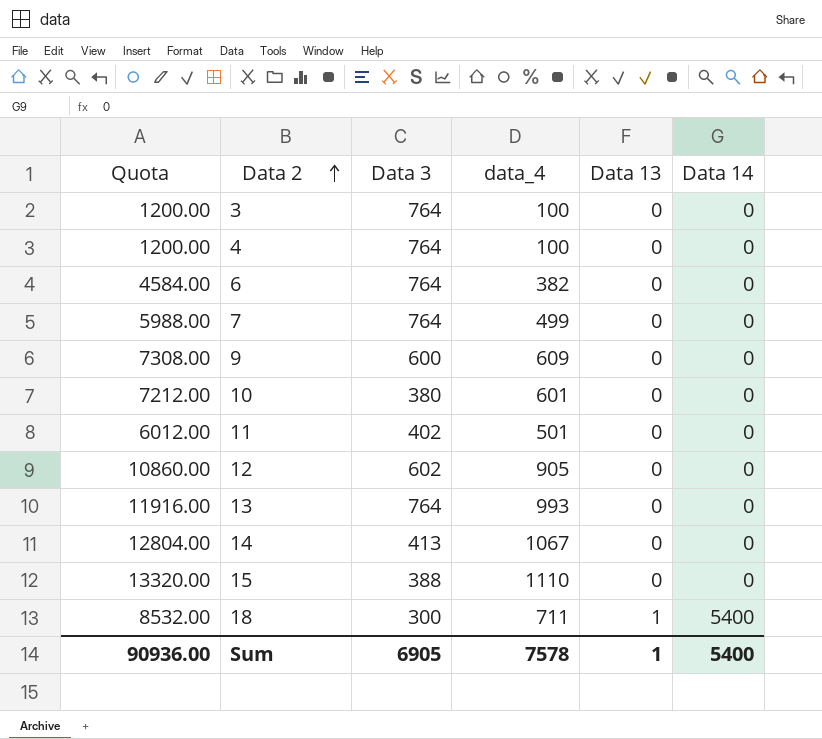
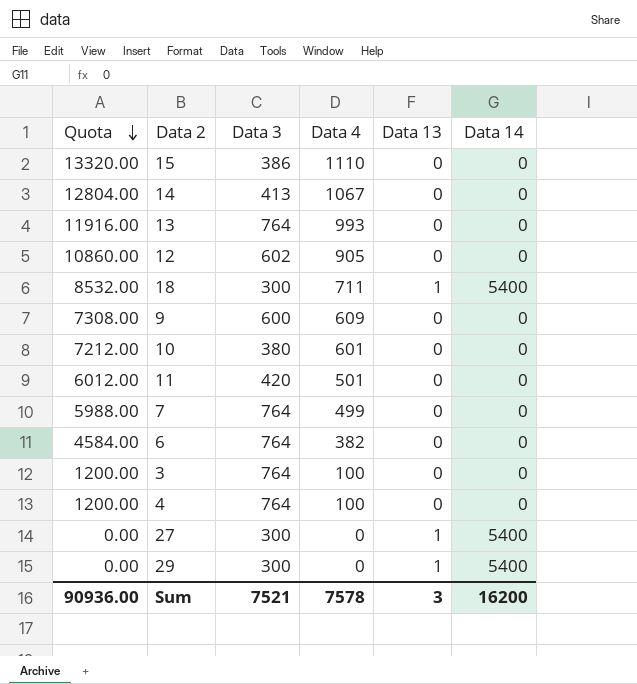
row order: Data 2 ascending -> Quota descending
column name: data_4 -> Data 4
15 | Data 3: 388 -> 386
11 | Data 3: 402 -> 420
row 27: none -> 0.00 | 300 | 0 | 1 | 5400
row 29: none -> 0.00 | 300 | 0 | 1 | 5400
Sum | Data 3: 6905 -> 7521
Sum | Data 13: 1 -> 3
Sum | Data 14: 5400 -> 16200

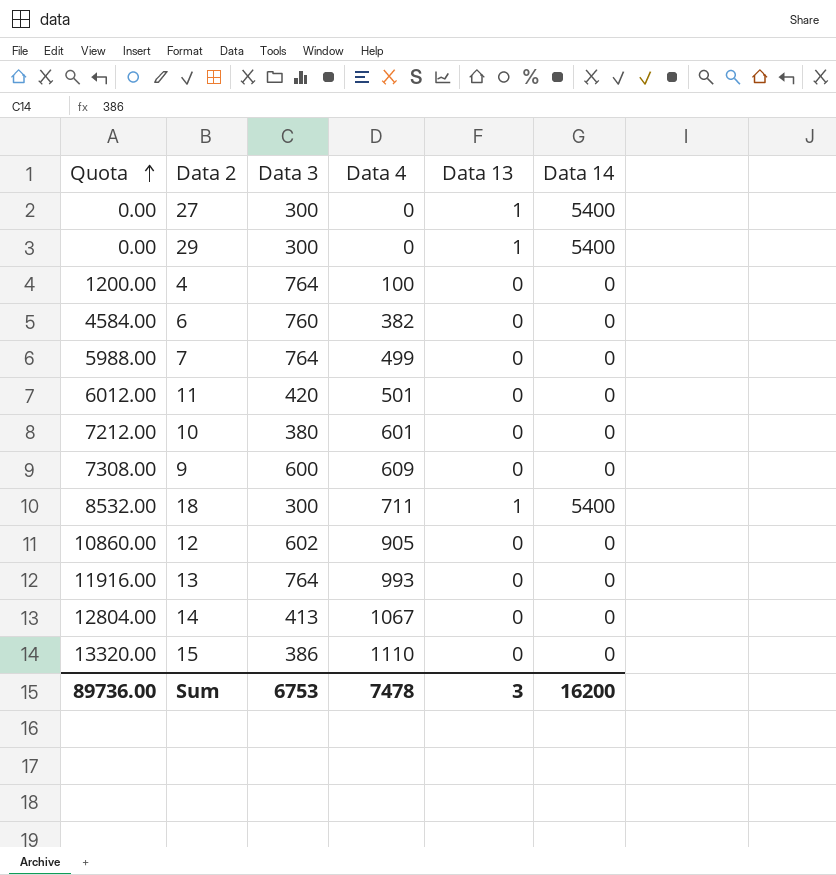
row order: Quota descending -> Quota ascending
row 3: 1200.00 | 764 | 100 | 0 | 0 -> none
6 | Data 3: 764 -> 760
Sum | Quota: 90936.00 -> 89736.00
Sum | Data 3: 7521 -> 6753
Sum | Data 4: 7578 -> 7478

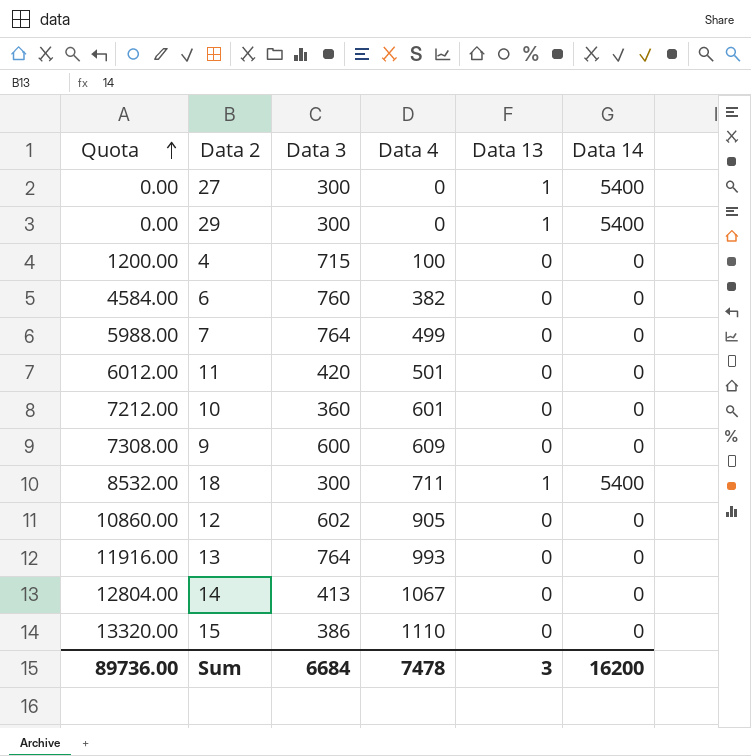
4 | Data 3: 764 -> 715
10 | Data 3: 380 -> 360
Sum | Data 3: 6753 -> 6684

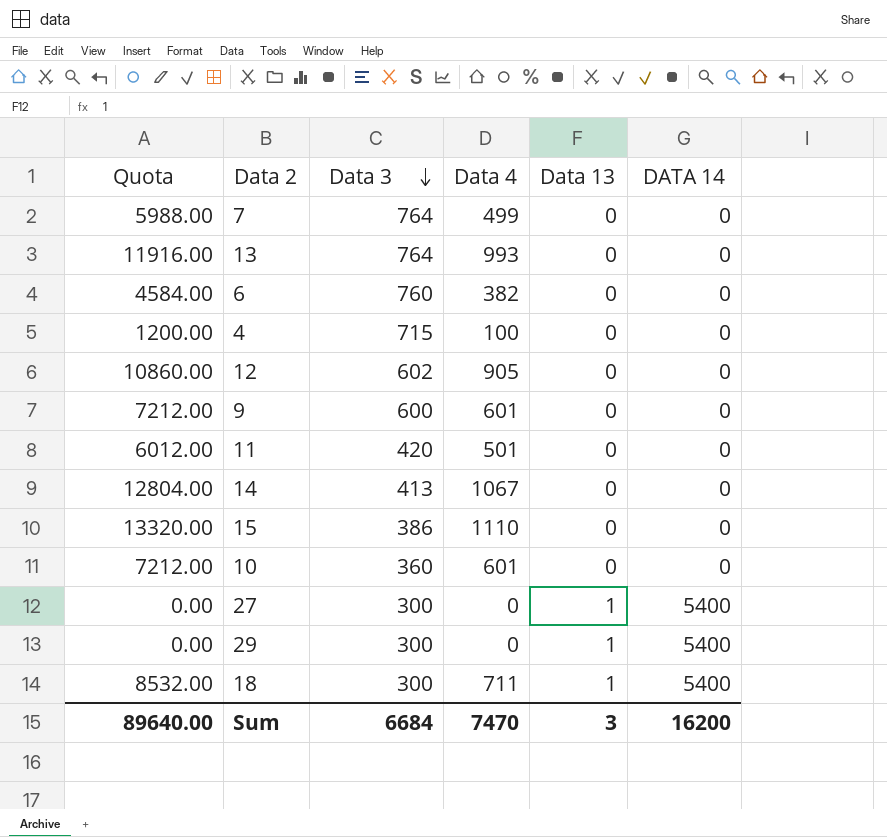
row order: Quota ascending -> Data 3 descending
column name: Data 14 -> DATA 14
9 | Quota: 7308.00 -> 7212.00
9 | Data 4: 609 -> 601
Sum | Quota: 89736.00 -> 89640.00
Sum | Data 4: 7478 -> 7470

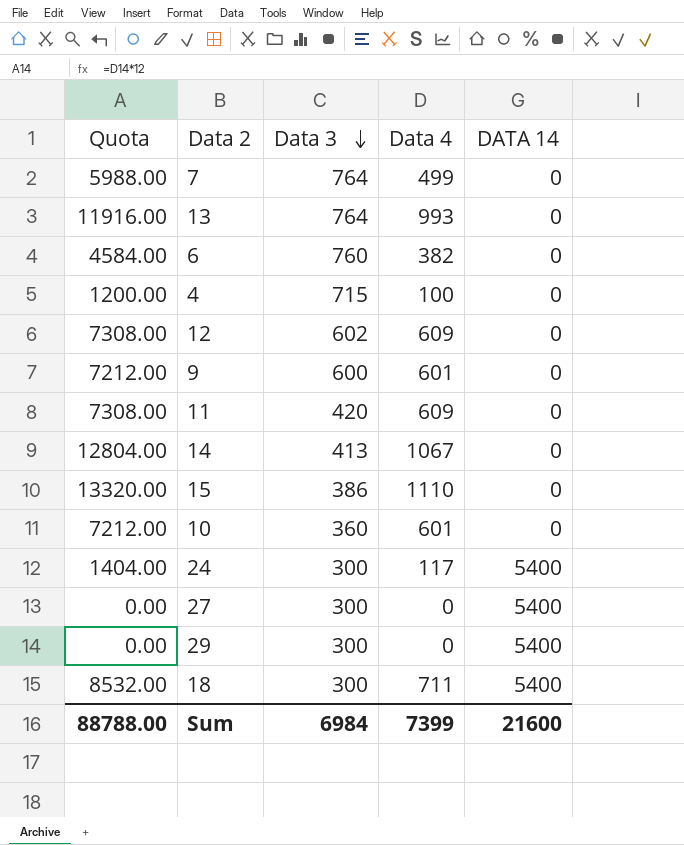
column Data 13 | position: 5 -> none
12 | Quota: 10860.00 -> 7308.00
12 | Data 4: 905 -> 609
11 | Quota: 6012.00 -> 7308.00
11 | Data 4: 501 -> 609
row 24: none -> 1404.00 | 300 | 117 | 5400
Sum | Quota: 89640.00 -> 88788.00
Sum | Data 3: 6684 -> 6984
Sum | Data 4: 7470 -> 7399
Sum | DATA 14: 16200 -> 21600

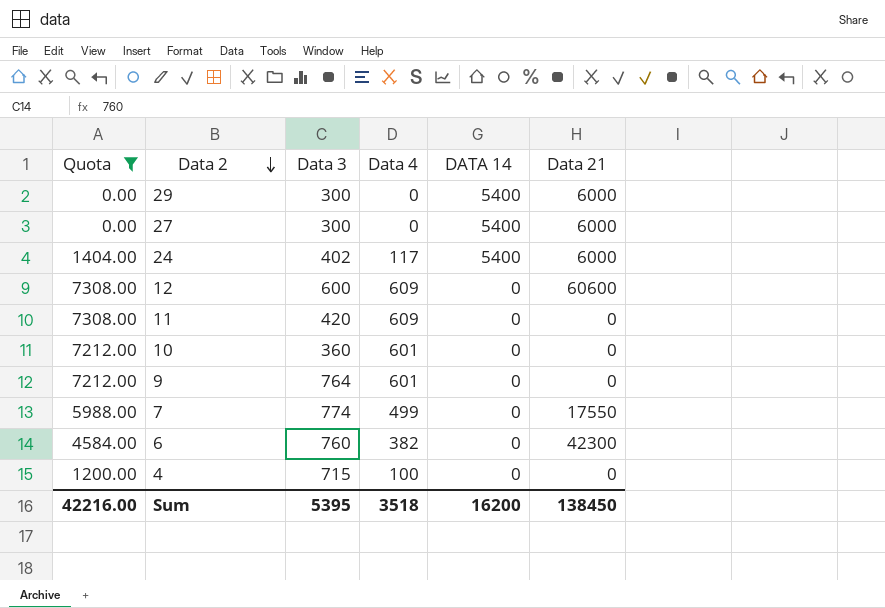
filter: none -> Quota <= 7308.00
row order: Data 3 descending -> Data 2 descending
column Data 21 | position: none -> 6
24 | Data 3: 300 -> 402
12 | Data 3: 602 -> 600
9 | Data 3: 600 -> 764
7 | Data 3: 764 -> 774
Sum | Quota: 88788.00 -> 42216.00
Sum | Data 3: 6984 -> 5395
Sum | Data 4: 7399 -> 3518
Sum | DATA 14: 21600 -> 16200

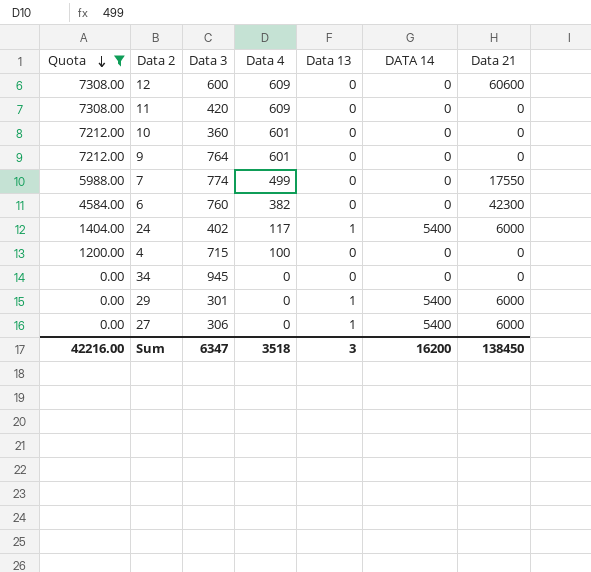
row order: Data 2 descending -> Quota descending
column Data 13 | position: none -> 5
row 34: none -> 0.00 | 945 | 0 | 0 | 0 | 0
29 | Data 3: 300 -> 301
27 | Data 3: 300 -> 306
Sum | Data 3: 5395 -> 6347

